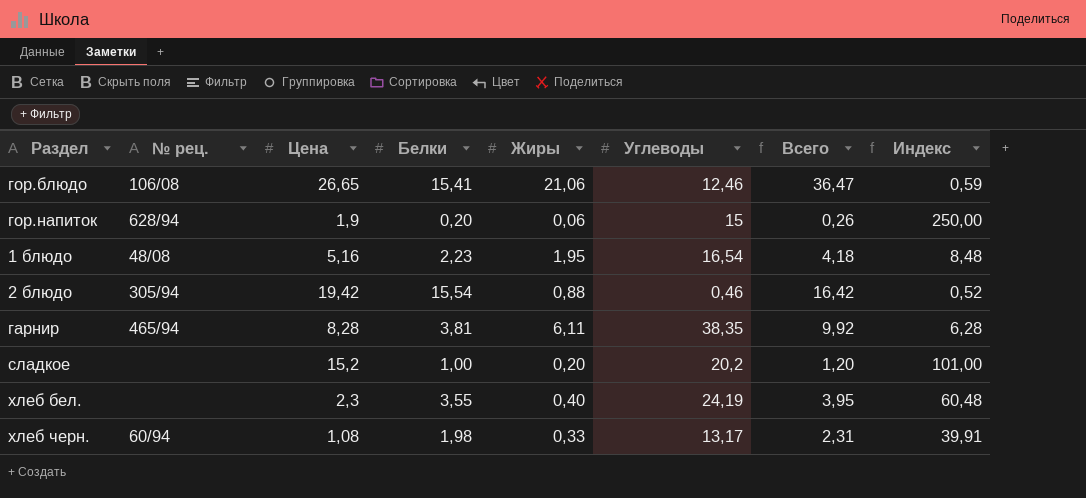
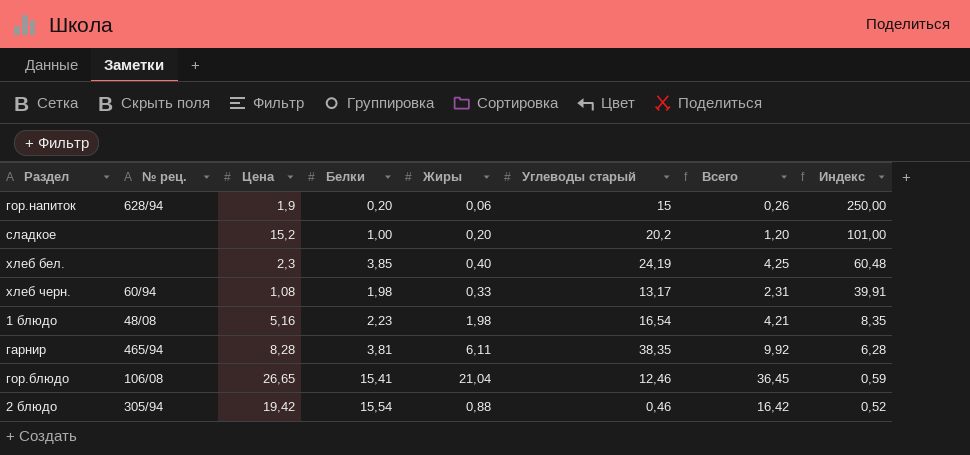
row order: none -> Индекс descending
column name: Углеводы -> Углеводы старый
хлеб бел. | Белки: 3,55 -> 3,85
хлеб бел. | Всего: 3,95 -> 4,25
1 блюдо | Жиры: 1,95 -> 1,98
1 блюдо | Всего: 4,18 -> 4,21
1 блюдо | Индекс: 8,48 -> 8,35
гор.блюдо | Жиры: 21,06 -> 21,04
гор.блюдо | Всего: 36,47 -> 36,45

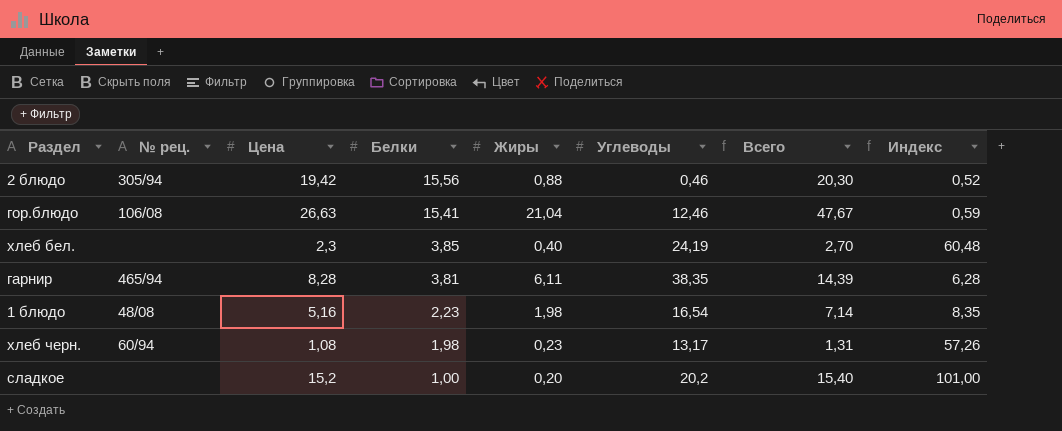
row order: Индекс descending -> Белки descending
column name: Углеводы старый -> Углеводы
column Всего | formula: [Белки] + [Жиры] -> [Цена] + [Жиры]
row гор.напиток: 628/94 | 1,9 | 0,20 | 0,06 | 15 | 0,26 | 250,00 -> none
2 блюдо | Белки: 15,54 -> 15,56
гор.блюдо | Цена: 26,65 -> 26,63
хлеб черн. | Жиры: 0,33 -> 0,23
хлеб черн. | Индекс: 39,91 -> 57,26

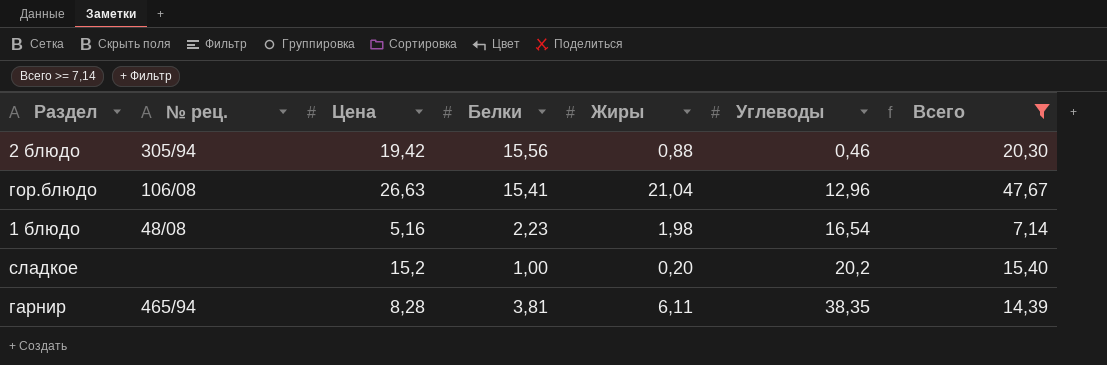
filter: none -> Всего >= 7,14
row order: Белки descending -> Углеводы ascending
column Индекс | formula: [Углеводы] / [Жиры] -> none
гор.блюдо | Углеводы: 12,46 -> 12,96

